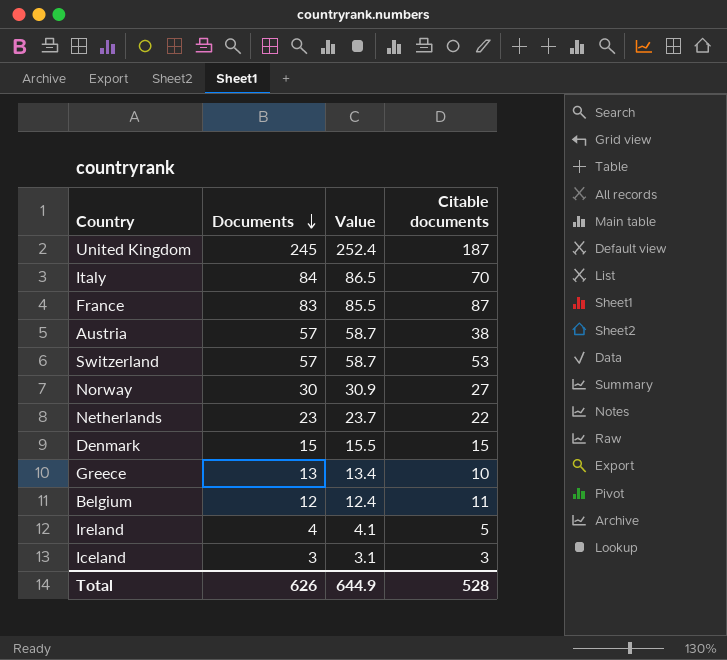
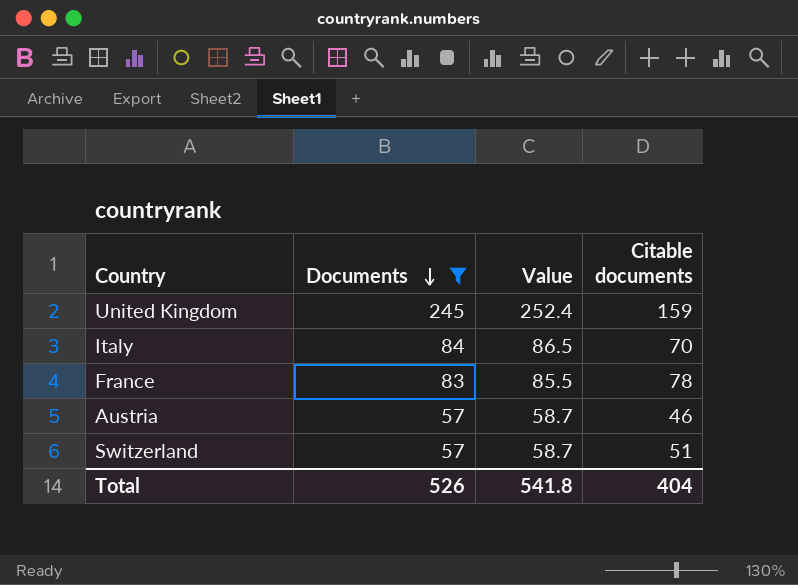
filter: none -> Documents >= 57
United Kingdom | Citable documents: 187 -> 159
France | Citable documents: 87 -> 78
Austria | Citable documents: 38 -> 46
Switzerland | Citable documents: 53 -> 51
Total | Documents: 626 -> 526
Total | Value: 644.9 -> 541.8
Total | Citable documents: 528 -> 404

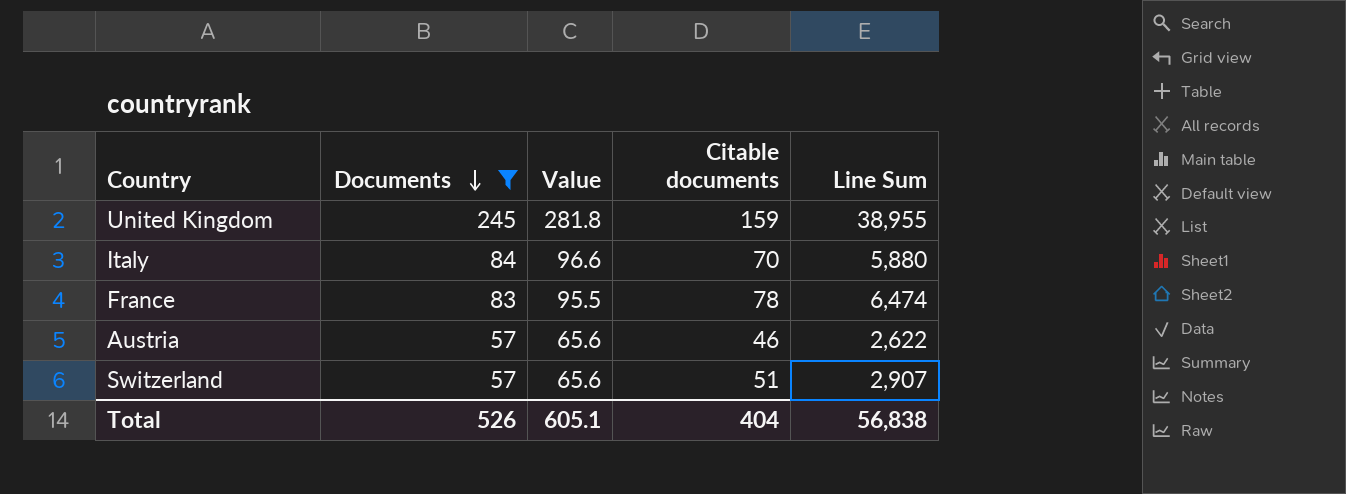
column Value | formula: [Documents] * 1.03 -> [Documents] * 1.15
column Line Sum | formula: none -> [Documents] * [Citable documents]
Total | Value: 541.8 -> 605.1

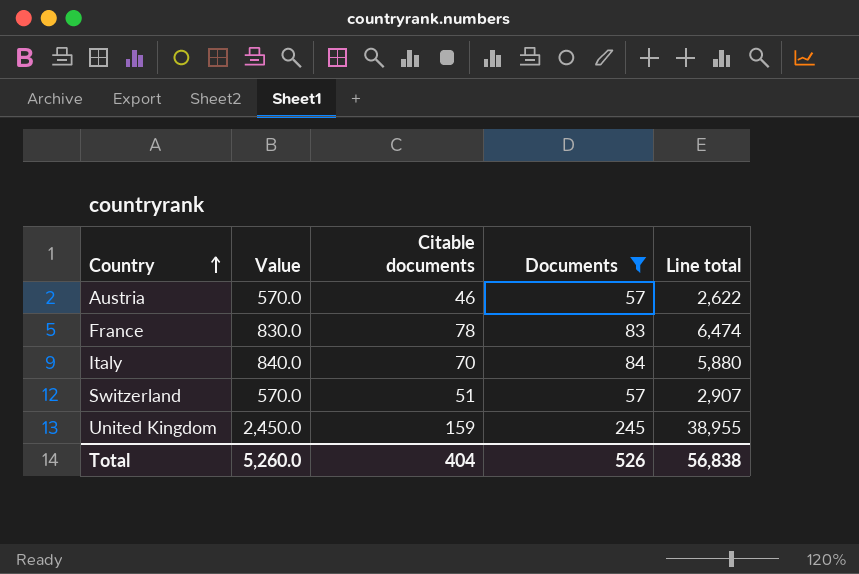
row order: Documents descending -> Country ascending
column Value | formula: [Documents] * 1.15 -> [Documents] * 10
column Documents | position: 2 -> 4
column name: Line Sum -> Line total
Total | Value: 605.1 -> 5,260.0

